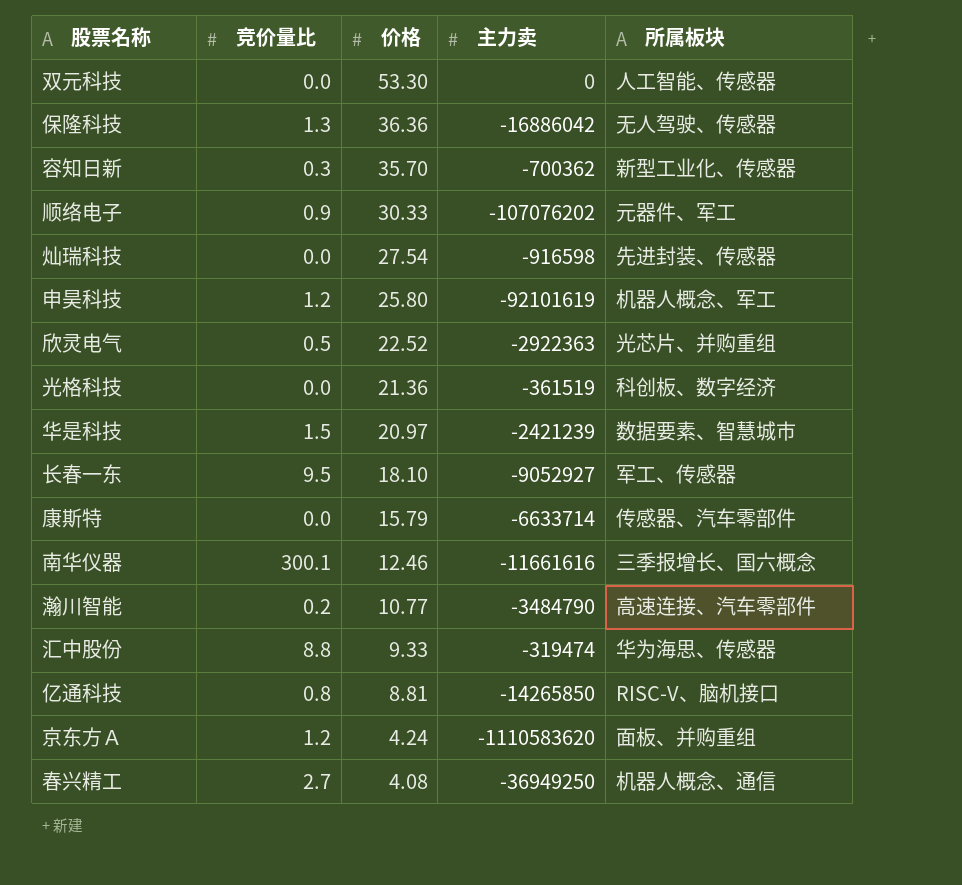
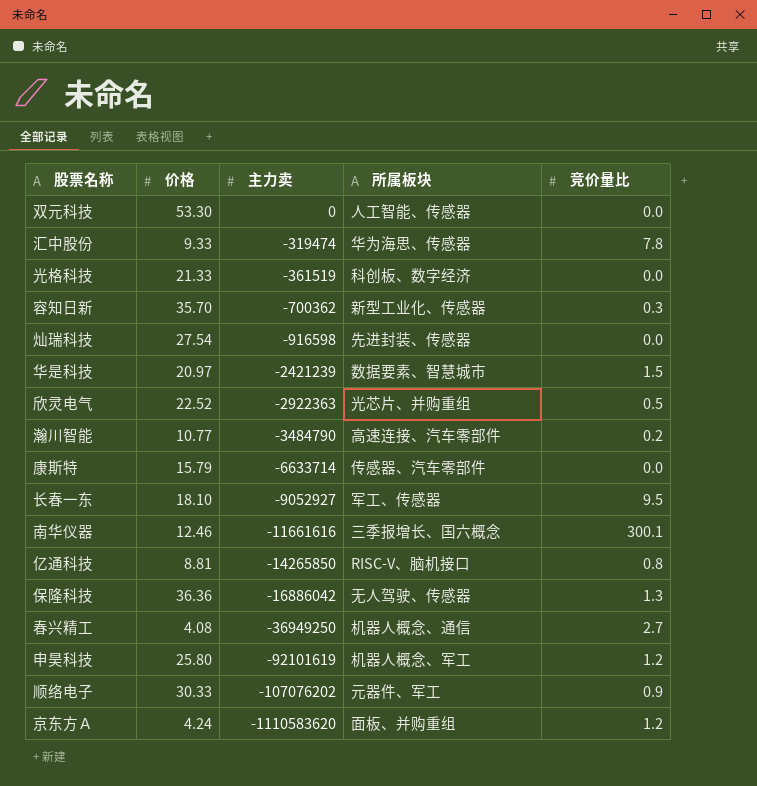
row order: 价格 descending -> 主力卖 descending
column 竞价量比 | position: 2 -> 5
汇中股份 | 竞价量比: 8.8 -> 7.8
光格科技 | 价格: 21.36 -> 21.33

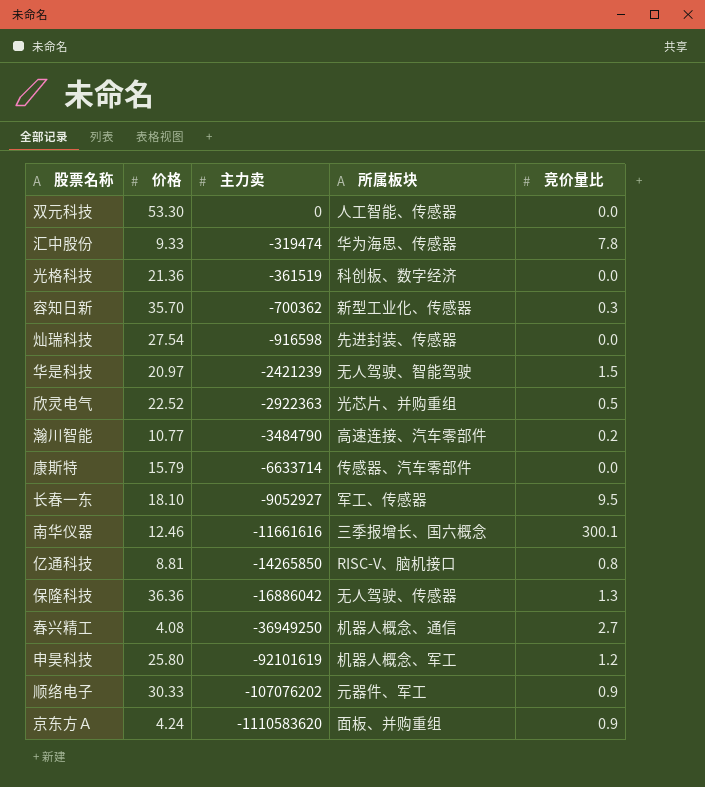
光格科技 | 价格: 21.33 -> 21.36
华是科技 | 所属板块: 数据要素、智慧城市 -> 无人驾驶、智能驾驶
京东方Ａ | 竞价量比: 1.2 -> 0.9

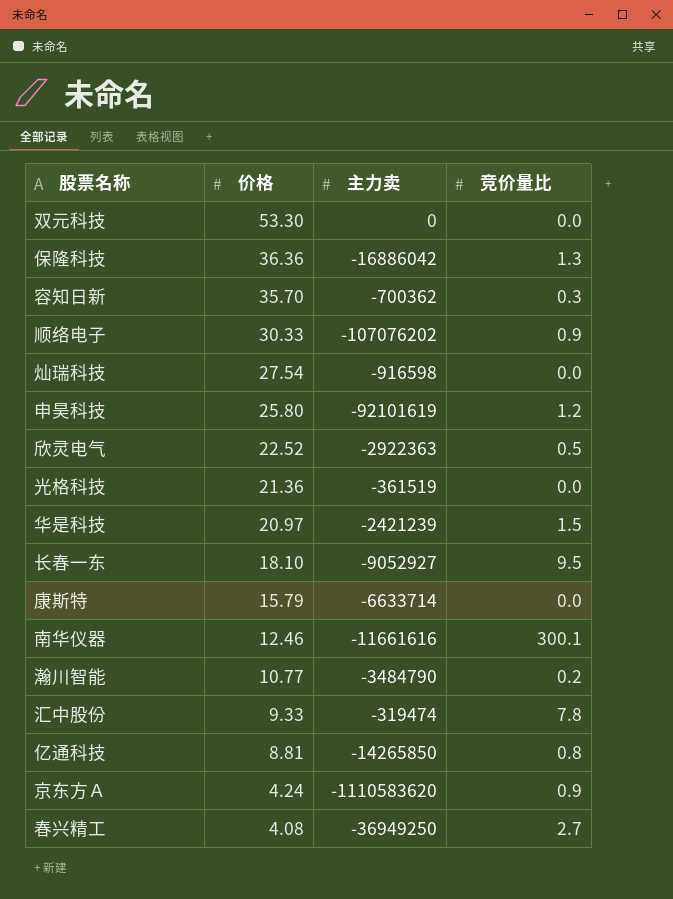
row order: 主力卖 descending -> 价格 descending
column 所属板块 | position: 4 -> none

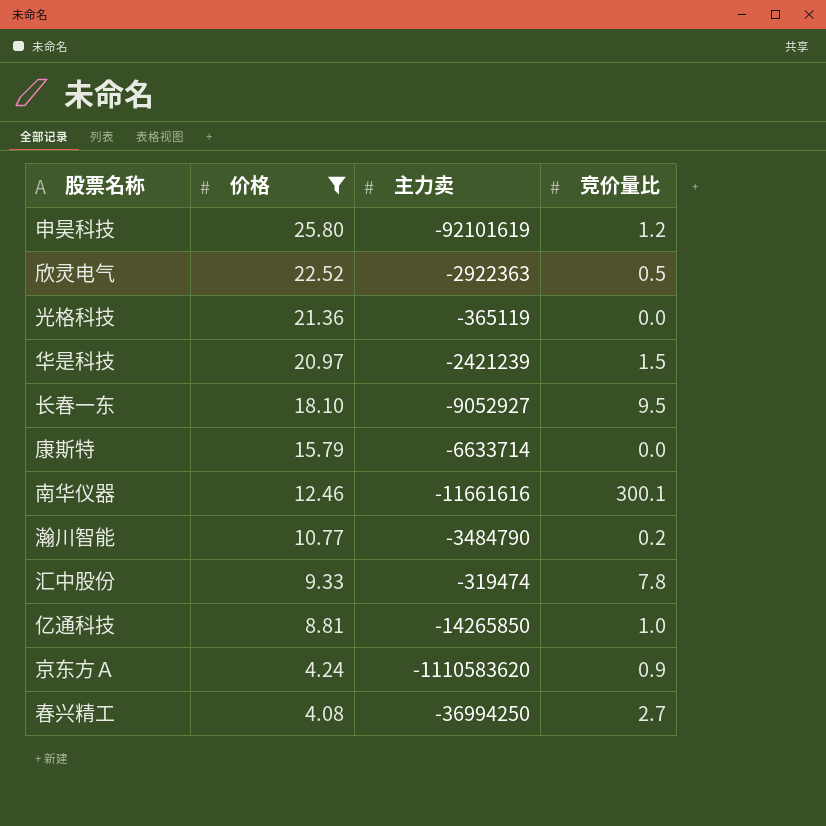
filter: none -> 价格 <= 25.80
光格科技 | 主力卖: -361519 -> -365119
亿通科技 | 竞价量比: 0.8 -> 1.0
春兴精工 | 主力卖: -36949250 -> -36994250

